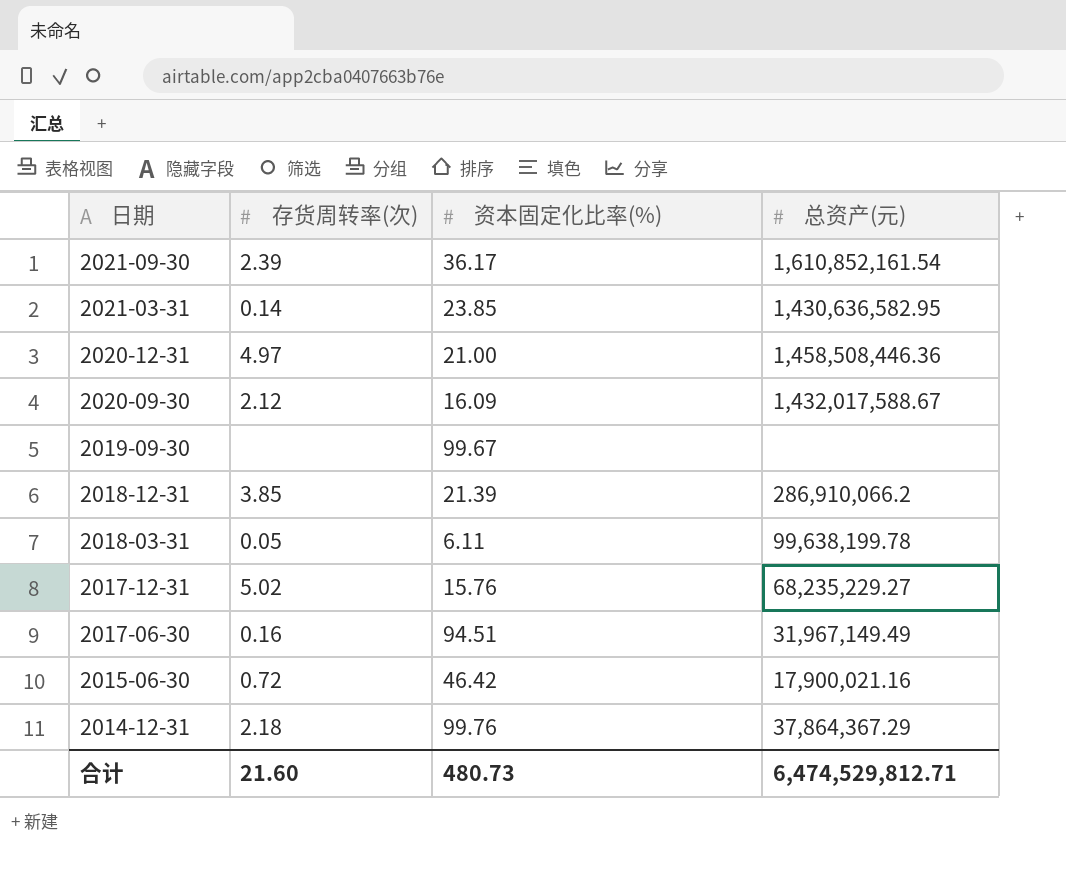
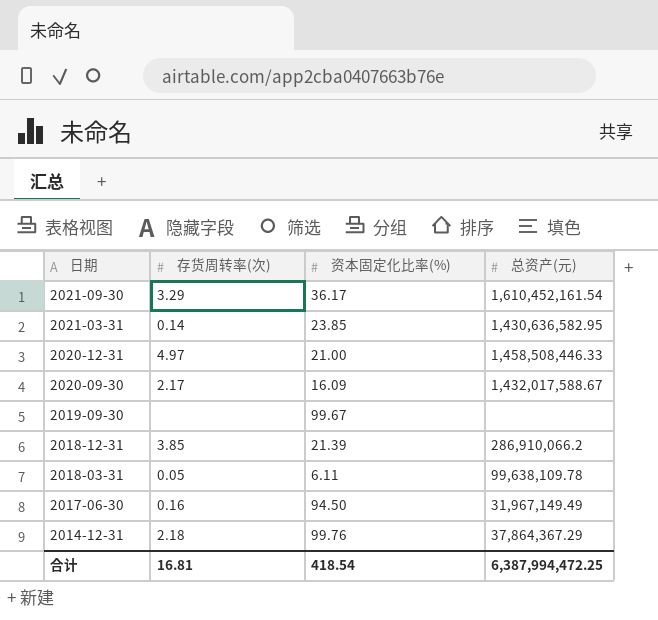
row 2017-12-31: 5.02 | 15.76 | 68,235,229.27 -> none
row 2015-06-30: 0.72 | 46.42 | 17,900,021.16 -> none
2021-09-30 | 存货周转率(次): 2.39 -> 3.29
2021-09-30 | 总资产(元): 1,610,852,161.54 -> 1,610,452,161.54
2020-12-31 | 总资产(元): 1,458,508,446.36 -> 1,458,508,446.33
2020-09-30 | 存货周转率(次): 2.12 -> 2.17
2018-03-31 | 总资产(元): 99,638,199.78 -> 99,638,109.78
2017-06-30 | 资本固定化比率(%): 94.51 -> 94.50
合计 | 存货周转率(次): 21.60 -> 16.81
合计 | 资本固定化比率(%): 480.73 -> 418.54
合计 | 总资产(元): 6,474,529,812.71 -> 6,387,994,472.25

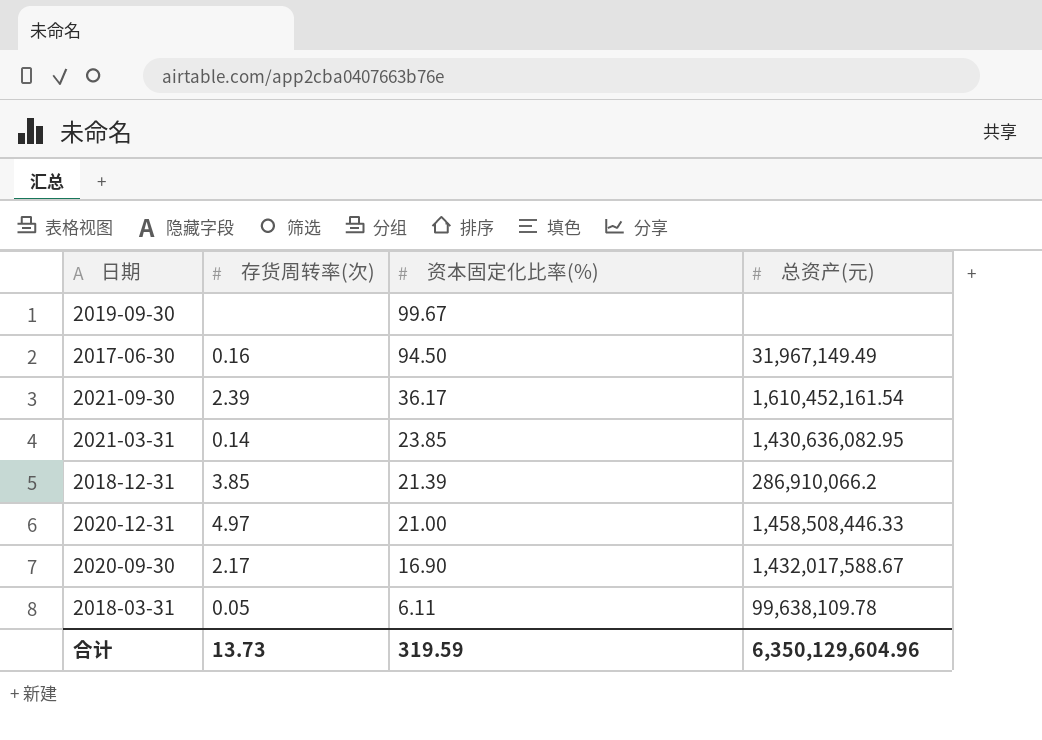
row order: 日期 descending -> 资本固定化比率(%) descending
row 2014-12-31: 2.18 | 99.76 | 37,864,367.29 -> none
2021-09-30 | 存货周转率(次): 3.29 -> 2.39
2021-03-31 | 总资产(元): 1,430,636,582.95 -> 1,430,636,082.95
2020-09-30 | 资本固定化比率(%): 16.09 -> 16.90
合计 | 存货周转率(次): 16.81 -> 13.73
合计 | 资本固定化比率(%): 418.54 -> 319.59
合计 | 总资产(元): 6,387,994,472.25 -> 6,350,129,604.96

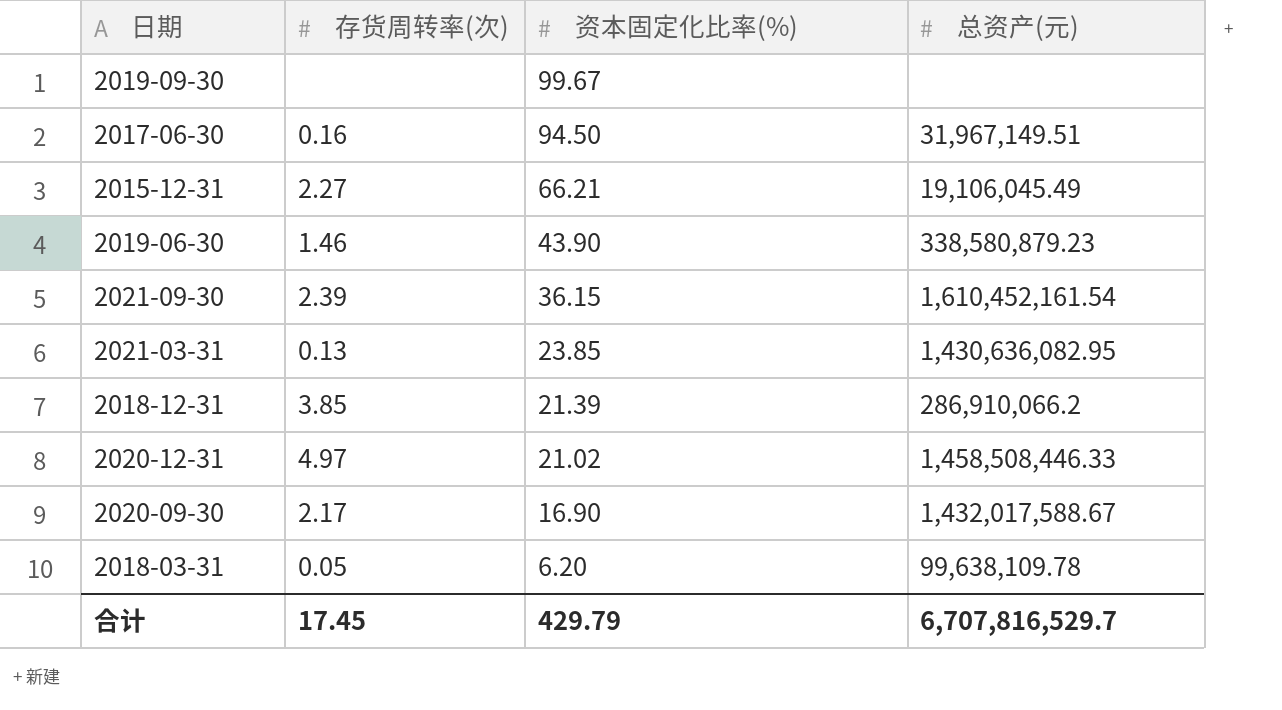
2017-06-30 | 总资产(元): 31,967,149.49 -> 31,967,149.51
row 2015-12-31: none -> 2.27 | 66.21 | 19,106,045.49
row 2019-06-30: none -> 1.46 | 43.90 | 338,580,879.23
2021-09-30 | 资本固定化比率(%): 36.17 -> 36.15
2021-03-31 | 存货周转率(次): 0.14 -> 0.13
2020-12-31 | 资本固定化比率(%): 21.00 -> 21.02
2018-03-31 | 资本固定化比率(%): 6.11 -> 6.20
合计 | 存货周转率(次): 13.73 -> 17.45
合计 | 资本固定化比率(%): 319.59 -> 429.79
合计 | 总资产(元): 6,350,129,604.96 -> 6,707,816,529.7

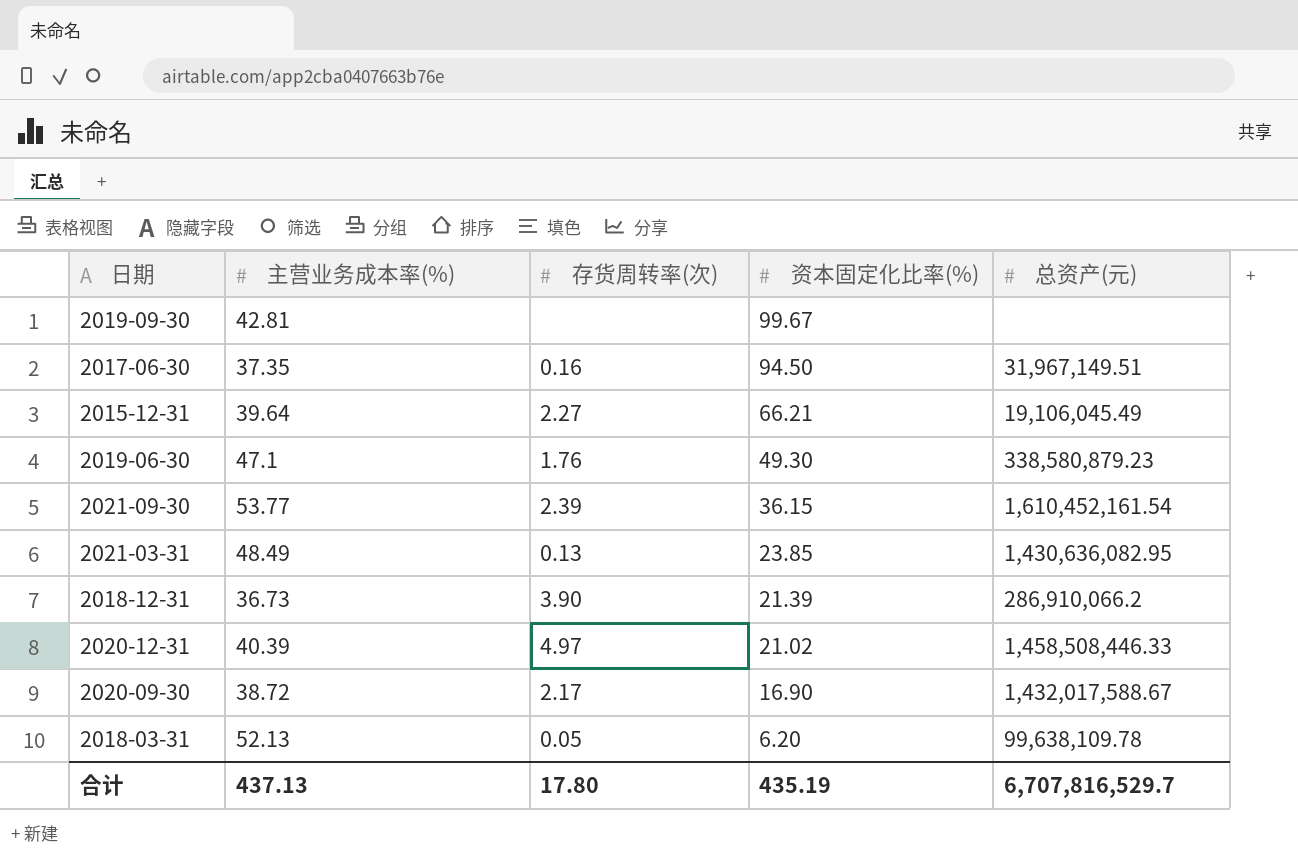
column 主营业务成本率(%) | position: none -> 2
2019-06-30 | 存货周转率(次): 1.46 -> 1.76
2019-06-30 | 资本固定化比率(%): 43.90 -> 49.30
2018-12-31 | 存货周转率(次): 3.85 -> 3.90
合计 | 存货周转率(次): 17.45 -> 17.80
合计 | 资本固定化比率(%): 429.79 -> 435.19

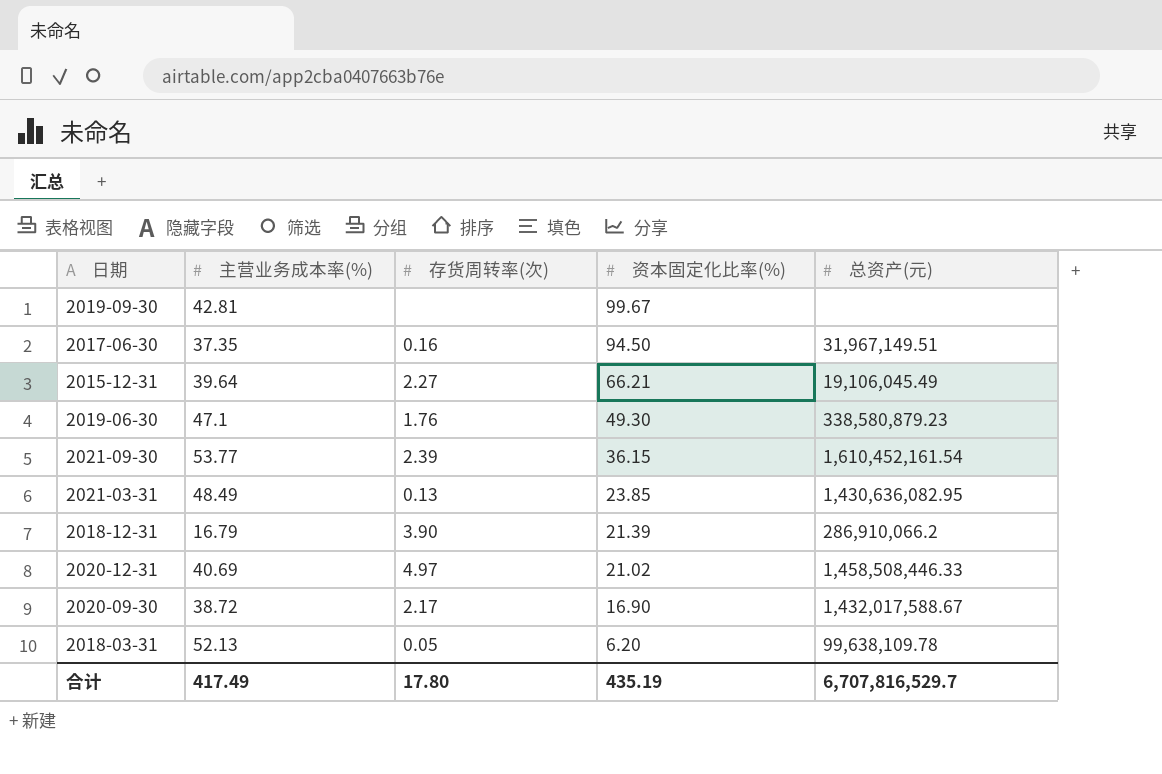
2018-12-31 | 主营业务成本率(%): 36.73 -> 16.79
2020-12-31 | 主营业务成本率(%): 40.39 -> 40.69
合计 | 主营业务成本率(%): 437.13 -> 417.49

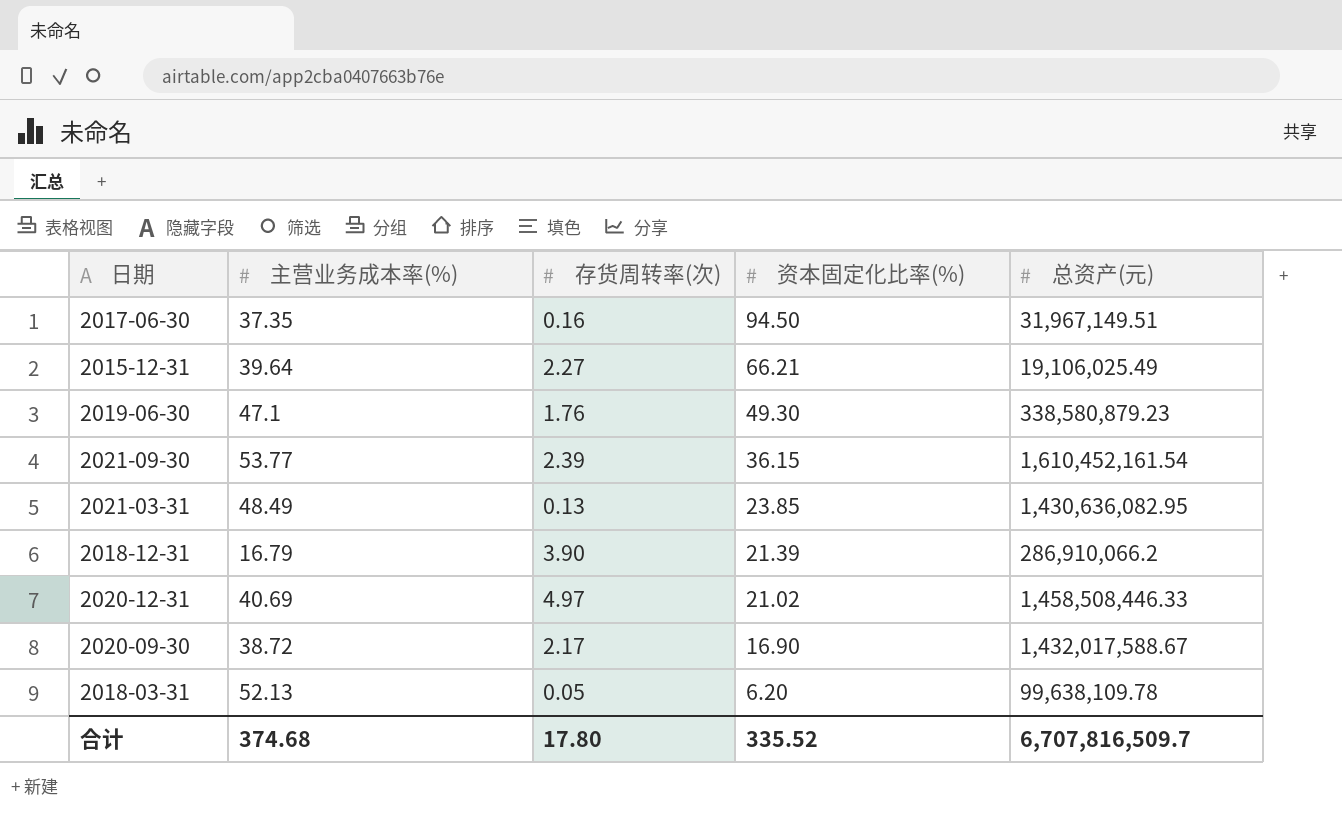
row 2019-09-30: 42.81 | none | 99.67 | none -> none
2015-12-31 | 总资产(元): 19,106,045.49 -> 19,106,025.49
合计 | 主营业务成本率(%): 417.49 -> 374.68
合计 | 资本固定化比率(%): 435.19 -> 335.52
合计 | 总资产(元): 6,707,816,529.7 -> 6,707,816,509.7

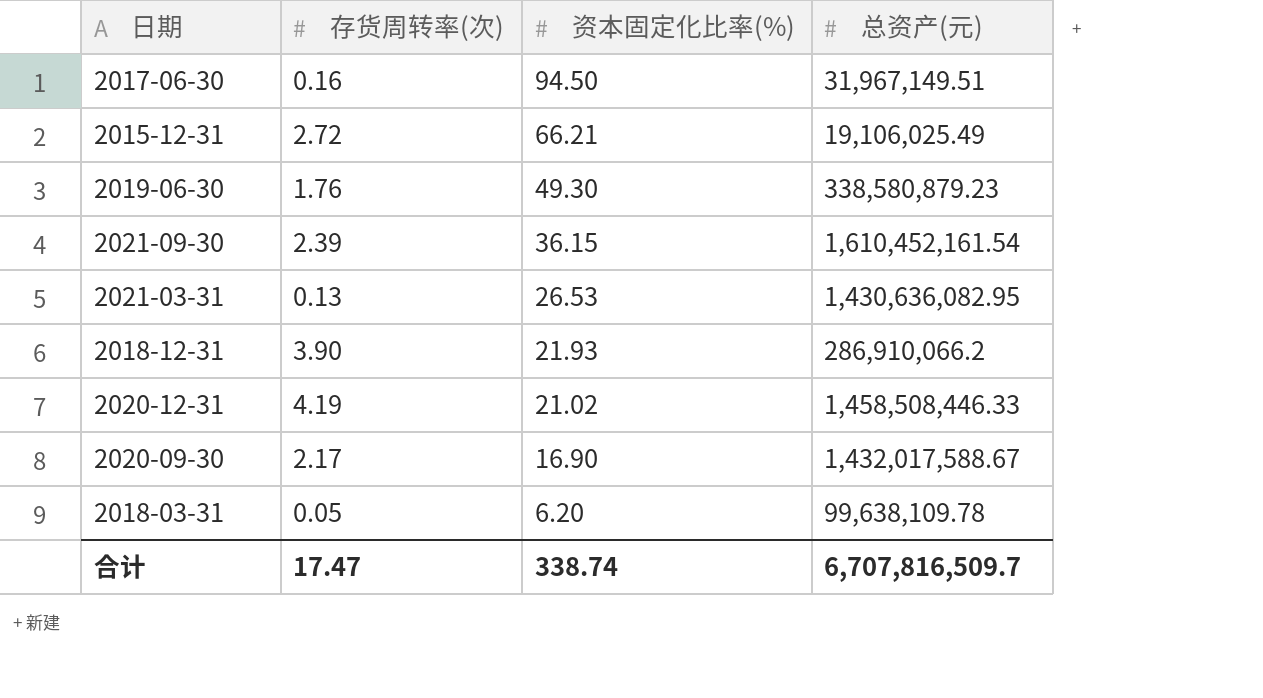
column 主营业务成本率(%) | position: 2 -> none
2015-12-31 | 存货周转率(次): 2.27 -> 2.72
2021-03-31 | 资本固定化比率(%): 23.85 -> 26.53
2018-12-31 | 资本固定化比率(%): 21.39 -> 21.93
2020-12-31 | 存货周转率(次): 4.97 -> 4.19
合计 | 存货周转率(次): 17.80 -> 17.47
合计 | 资本固定化比率(%): 335.52 -> 338.74

